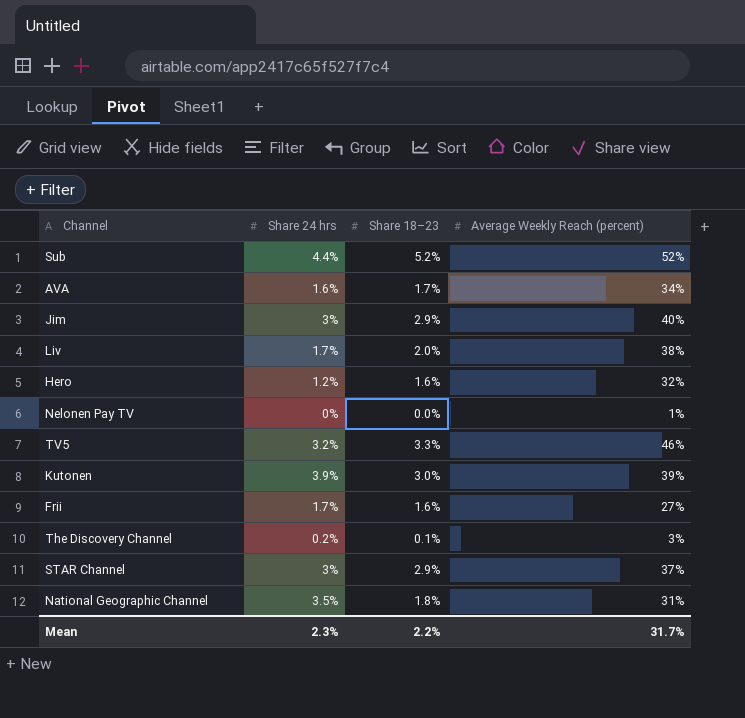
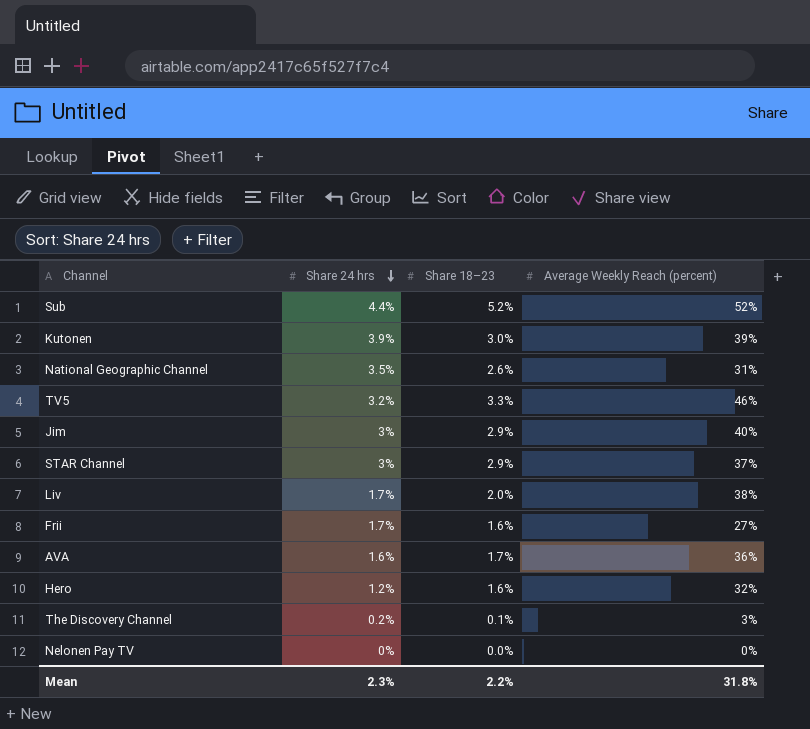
row order: none -> Share 24 hrs descending
National Geographic Channel | Share 18–23: 1.8% -> 2.6%
AVA | Average Weekly Reach (percent): 34% -> 36%
Nelonen Pay TV | Average Weekly Reach (percent): 1% -> 0%
Mean | Average Weekly Reach (percent): 31.7% -> 31.8%

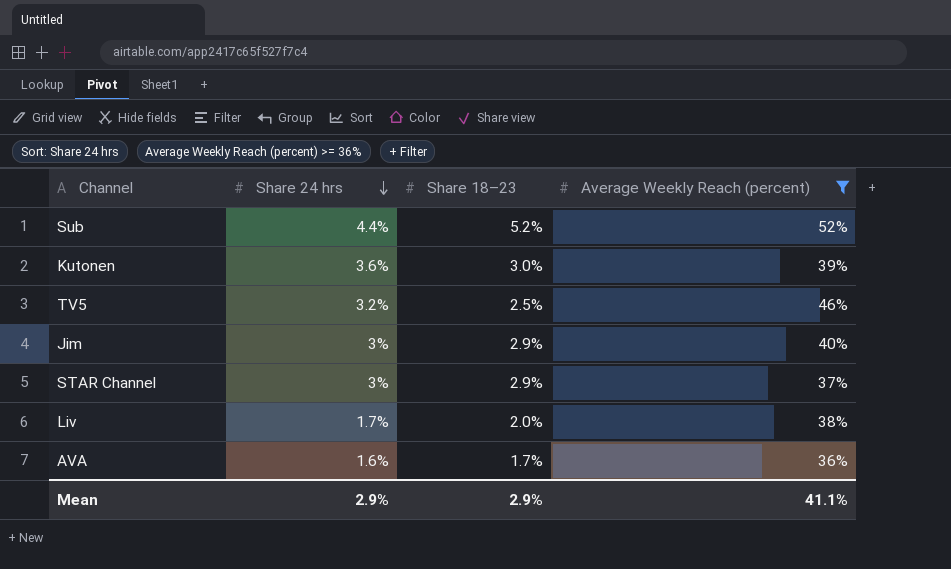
filter: none -> Average Weekly Reach (percent) >= 36%
Kutonen | Share 24 hrs: 3.9% -> 3.6%
TV5 | Share 18–23: 3.3% -> 2.5%
Mean | Share 24 hrs: 2.3% -> 2.9%
Mean | Share 18–23: 2.2% -> 2.9%
Mean | Average Weekly Reach (percent): 31.8% -> 41.1%

